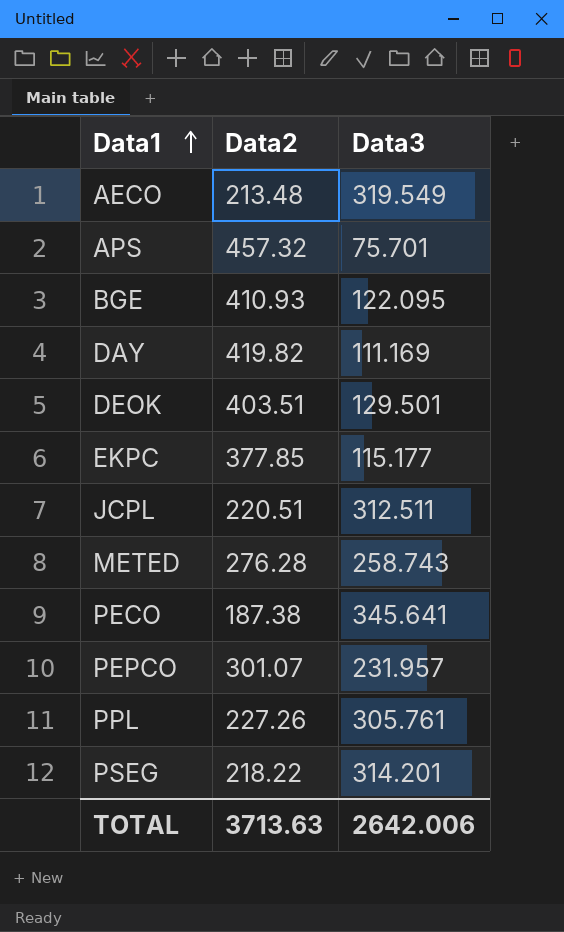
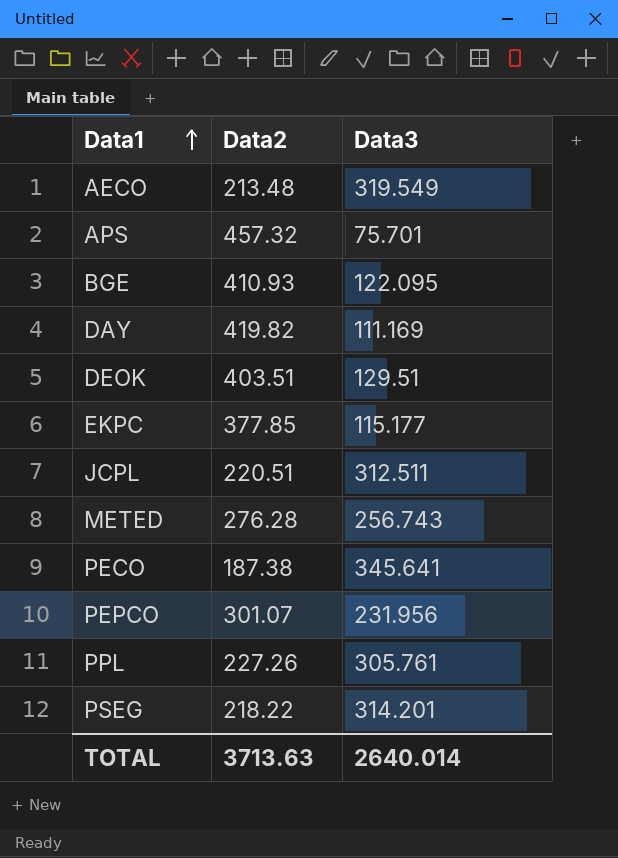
DEOK | Data3: 129.501 -> 129.51
METED | Data3: 258.743 -> 256.743
PEPCO | Data3: 231.957 -> 231.956
TOTAL | Data3: 2642.006 -> 2640.014

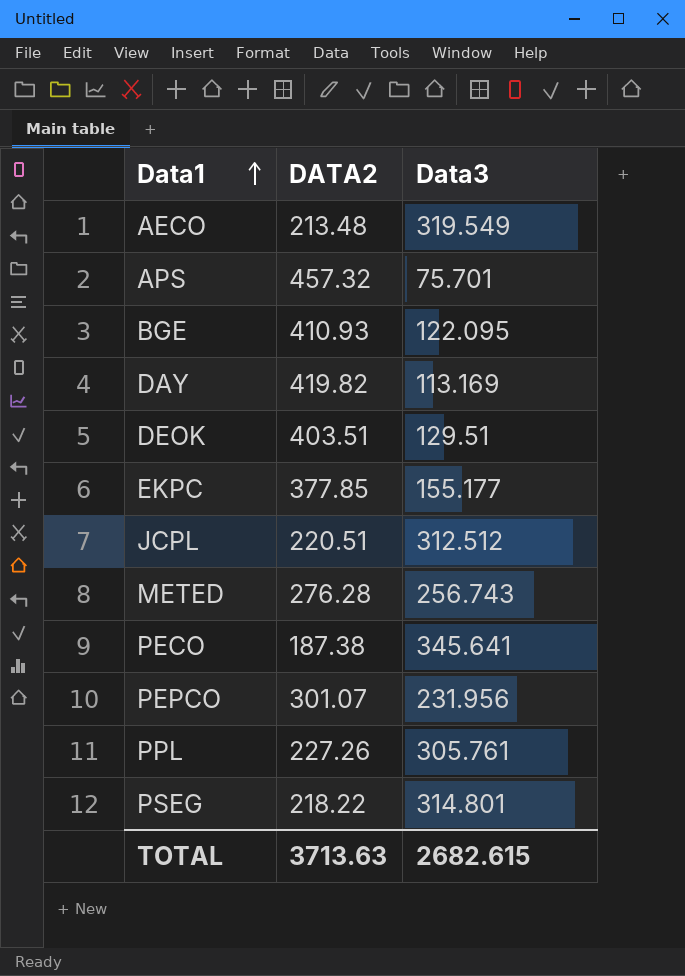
column name: Data2 -> DATA2
DAY | Data3: 111.169 -> 113.169
EKPC | Data3: 115.177 -> 155.177
JCPL | Data3: 312.511 -> 312.512
PSEG | Data3: 314.201 -> 314.801
TOTAL | Data3: 2640.014 -> 2682.615

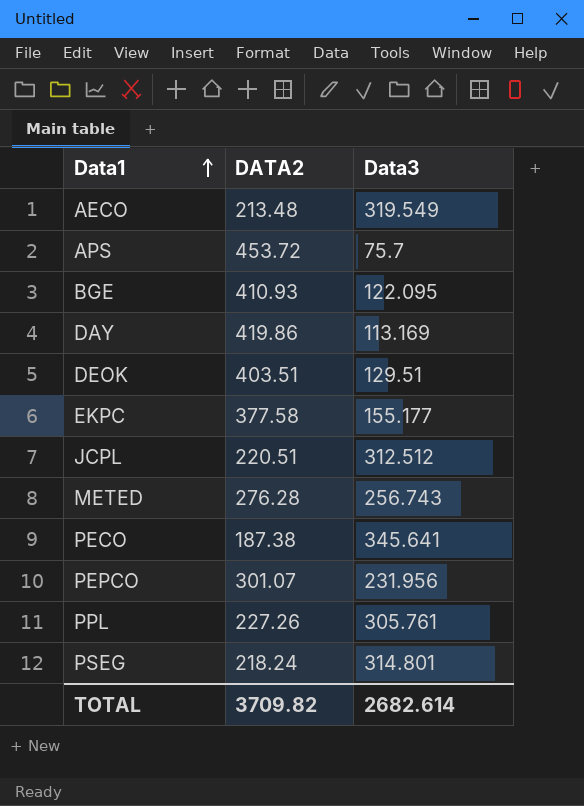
APS | DATA2: 457.32 -> 453.72
APS | Data3: 75.701 -> 75.7
DAY | DATA2: 419.82 -> 419.86
EKPC | DATA2: 377.85 -> 377.58
PSEG | DATA2: 218.22 -> 218.24
TOTAL | DATA2: 3713.63 -> 3709.82
TOTAL | Data3: 2682.615 -> 2682.614

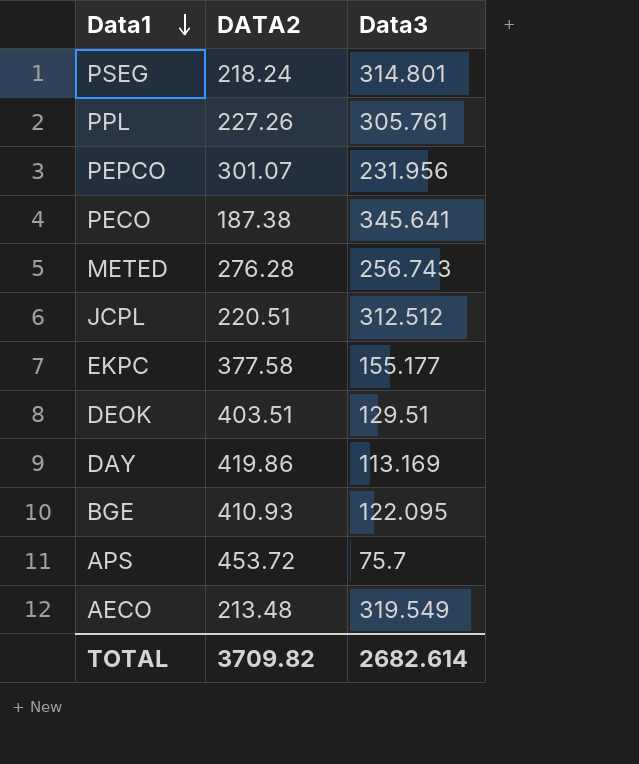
row order: Data1 ascending -> Data1 descending

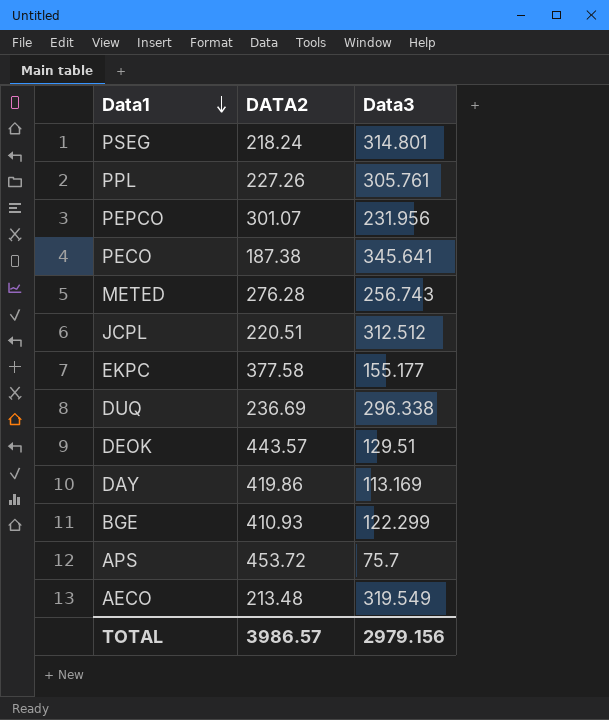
row DUQ: none -> 236.69 | 296.338
DEOK | DATA2: 403.51 -> 443.57
BGE | Data3: 122.095 -> 122.299
TOTAL | DATA2: 3709.82 -> 3986.57
TOTAL | Data3: 2682.614 -> 2979.156

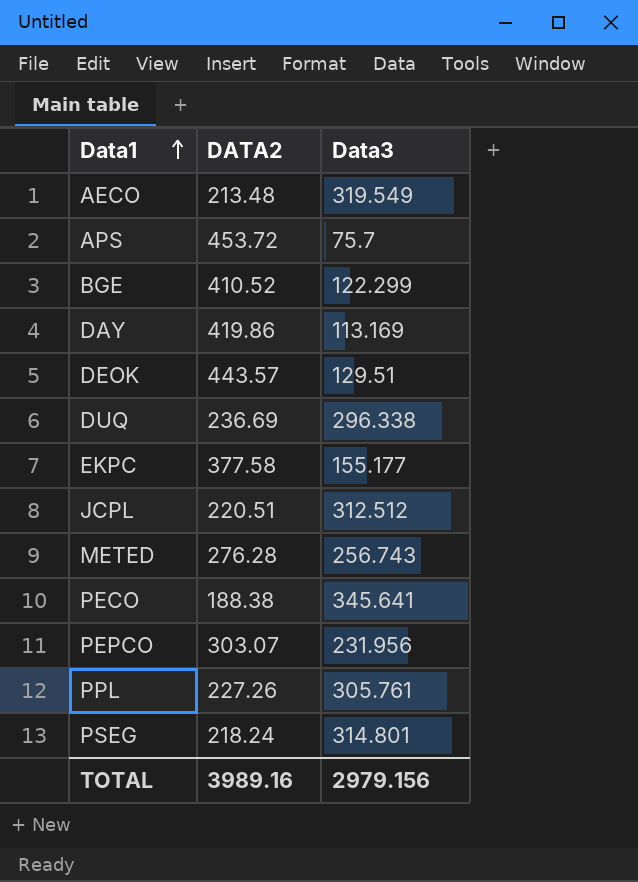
row order: Data1 descending -> Data1 ascending
BGE | DATA2: 410.93 -> 410.52
PECO | DATA2: 187.38 -> 188.38
PEPCO | DATA2: 301.07 -> 303.07
TOTAL | DATA2: 3986.57 -> 3989.16

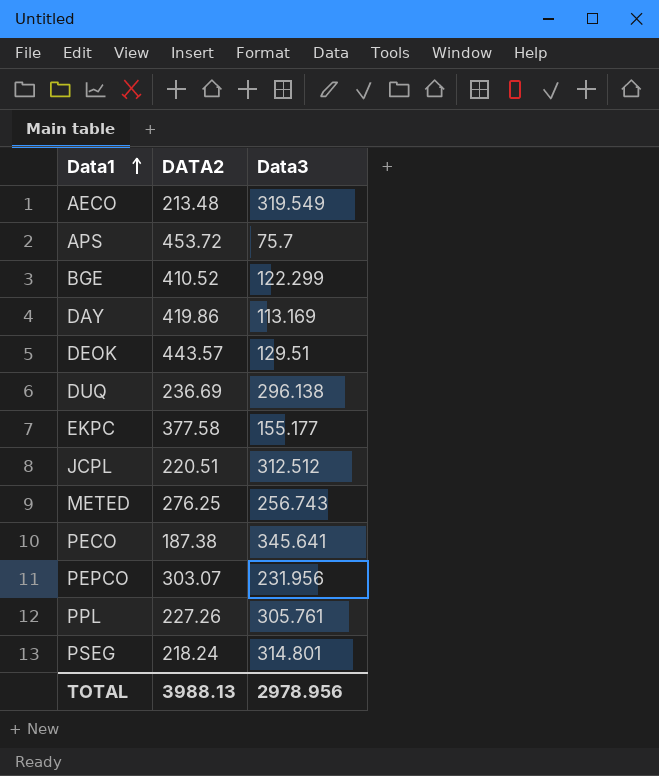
DUQ | Data3: 296.338 -> 296.138
METED | DATA2: 276.28 -> 276.25
PECO | DATA2: 188.38 -> 187.38
TOTAL | DATA2: 3989.16 -> 3988.13
TOTAL | Data3: 2979.156 -> 2978.956

